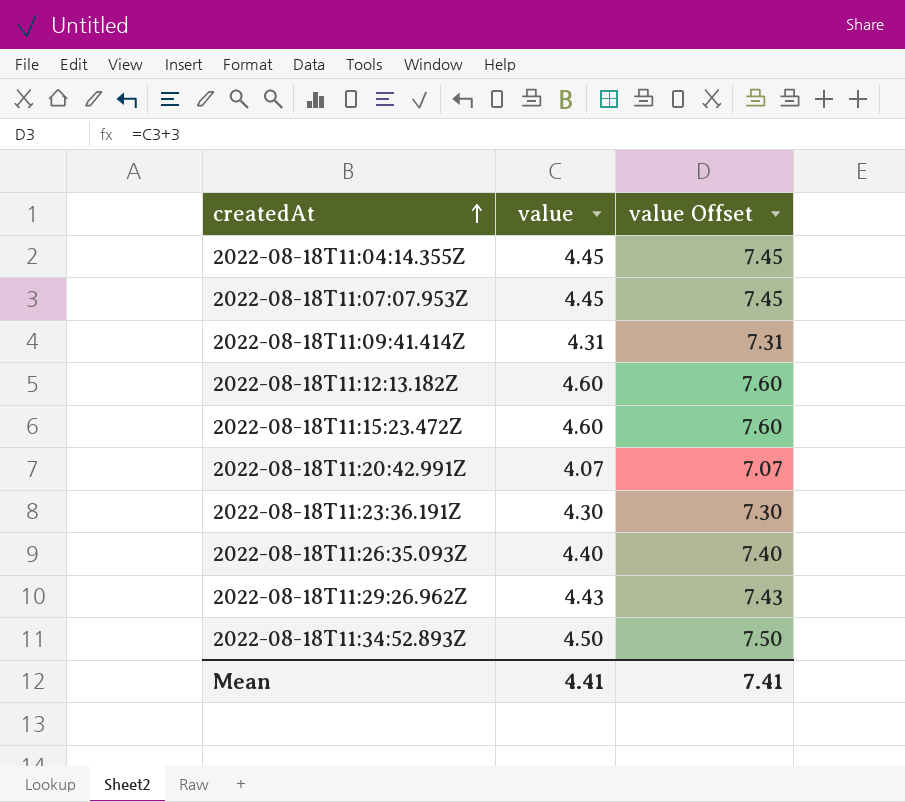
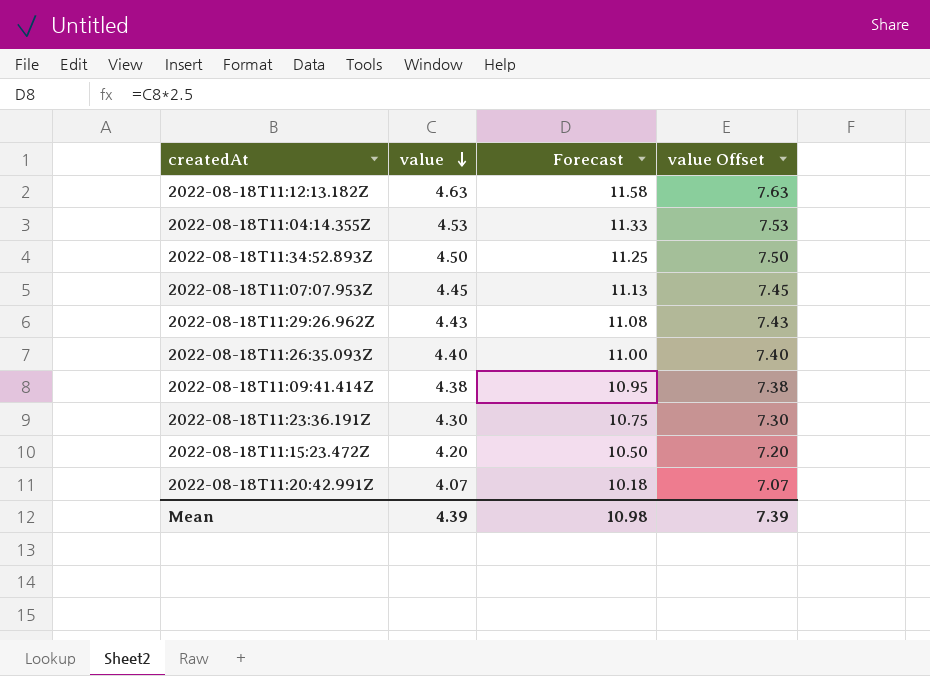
row order: createdAt ascending -> value descending
column Forecast | formula: none -> [value] * 2.5
2022-08-18T11:12:13.182Z | value: 4.60 -> 4.63
2022-08-18T11:12:13.182Z | value Offset: 7.60 -> 7.63
2022-08-18T11:04:14.355Z | value: 4.45 -> 4.53
2022-08-18T11:04:14.355Z | value Offset: 7.45 -> 7.53
2022-08-18T11:09:41.414Z | value: 4.31 -> 4.38
2022-08-18T11:09:41.414Z | value Offset: 7.31 -> 7.38
2022-08-18T11:15:23.472Z | value: 4.60 -> 4.20
2022-08-18T11:15:23.472Z | value Offset: 7.60 -> 7.20
Mean | value: 4.41 -> 4.39
Mean | value Offset: 7.41 -> 7.39

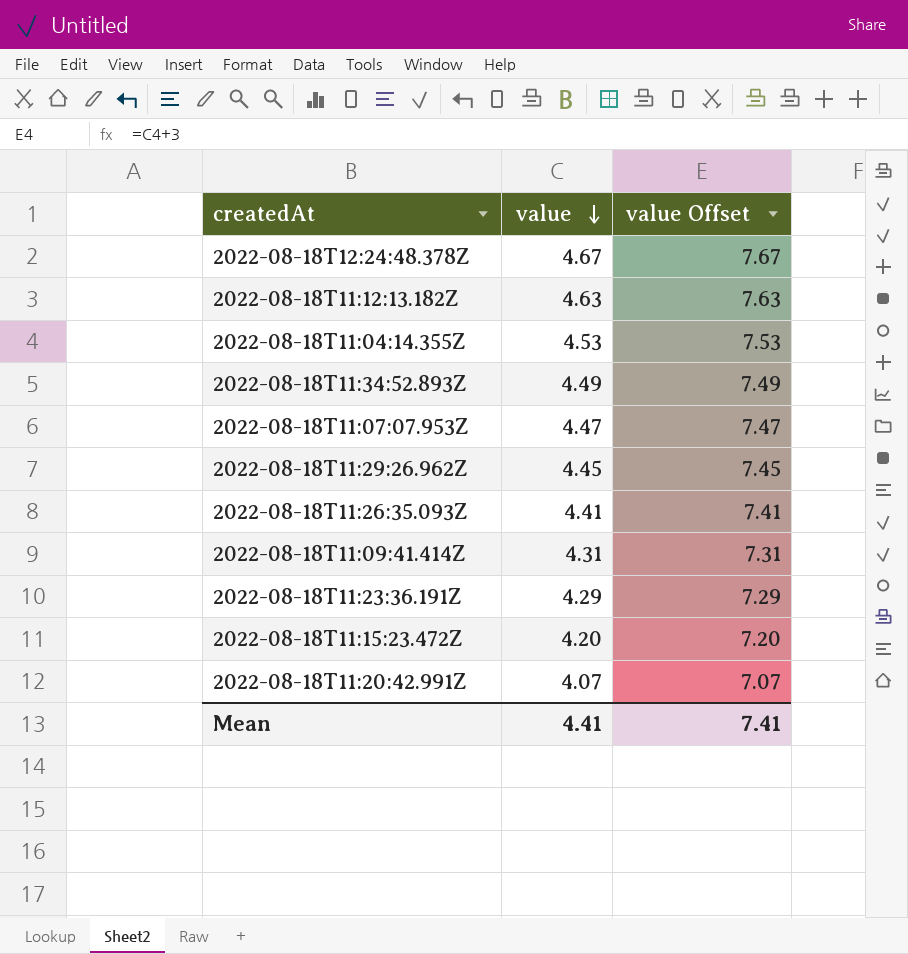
column Forecast | formula: [value] * 2.5 -> none
row 2022-08-18T12:24:48.378Z: none -> 4.67 | 7.67
2022-08-18T11:34:52.893Z | value: 4.50 -> 4.49
2022-08-18T11:34:52.893Z | value Offset: 7.50 -> 7.49
2022-08-18T11:07:07.953Z | value: 4.45 -> 4.47
2022-08-18T11:07:07.953Z | value Offset: 7.45 -> 7.47
2022-08-18T11:29:26.962Z | value: 4.43 -> 4.45
2022-08-18T11:29:26.962Z | value Offset: 7.43 -> 7.45
2022-08-18T11:26:35.093Z | value: 4.40 -> 4.41
2022-08-18T11:26:35.093Z | value Offset: 7.40 -> 7.41
2022-08-18T11:09:41.414Z | value: 4.38 -> 4.31
2022-08-18T11:09:41.414Z | value Offset: 7.38 -> 7.31
2022-08-18T11:23:36.191Z | value: 4.30 -> 4.29
2022-08-18T11:23:36.191Z | value Offset: 7.30 -> 7.29
Mean | value: 4.39 -> 4.41
Mean | value Offset: 7.39 -> 7.41

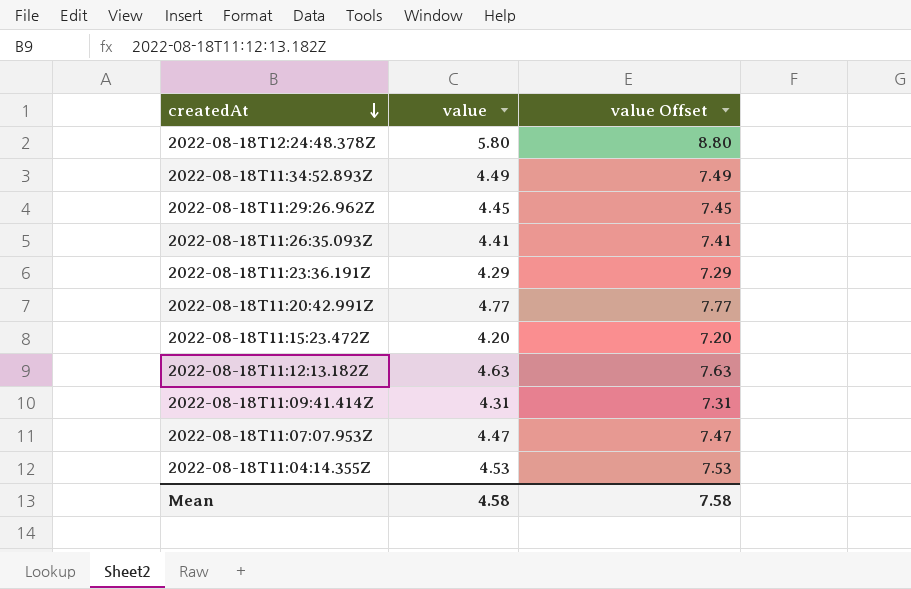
row order: value descending -> createdAt descending
2022-08-18T12:24:48.378Z | value: 4.67 -> 5.80
2022-08-18T12:24:48.378Z | value Offset: 7.67 -> 8.80
2022-08-18T11:20:42.991Z | value: 4.07 -> 4.77
2022-08-18T11:20:42.991Z | value Offset: 7.07 -> 7.77
Mean | value: 4.41 -> 4.58
Mean | value Offset: 7.41 -> 7.58

